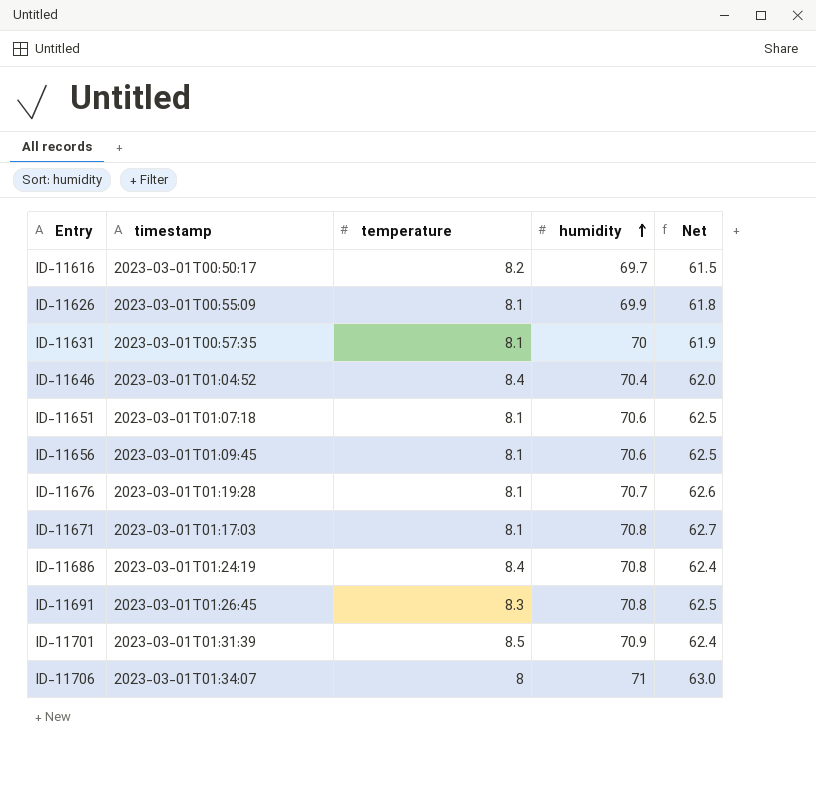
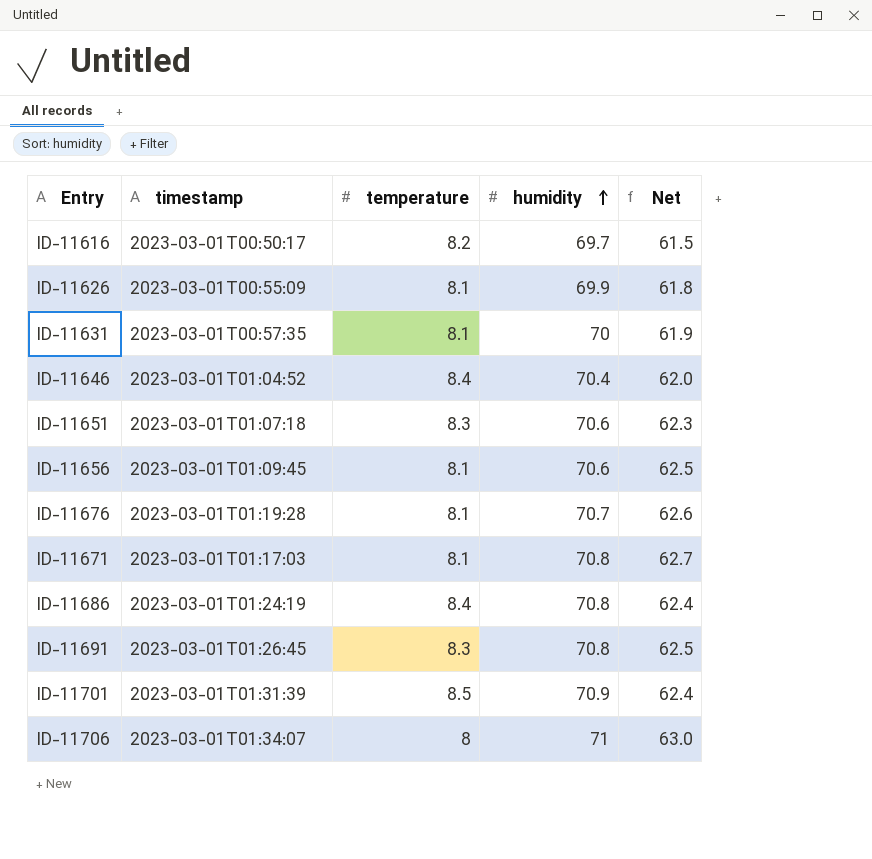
ID-11651 | temperature: 8.1 -> 8.3
ID-11651 | Net: 62.5 -> 62.3

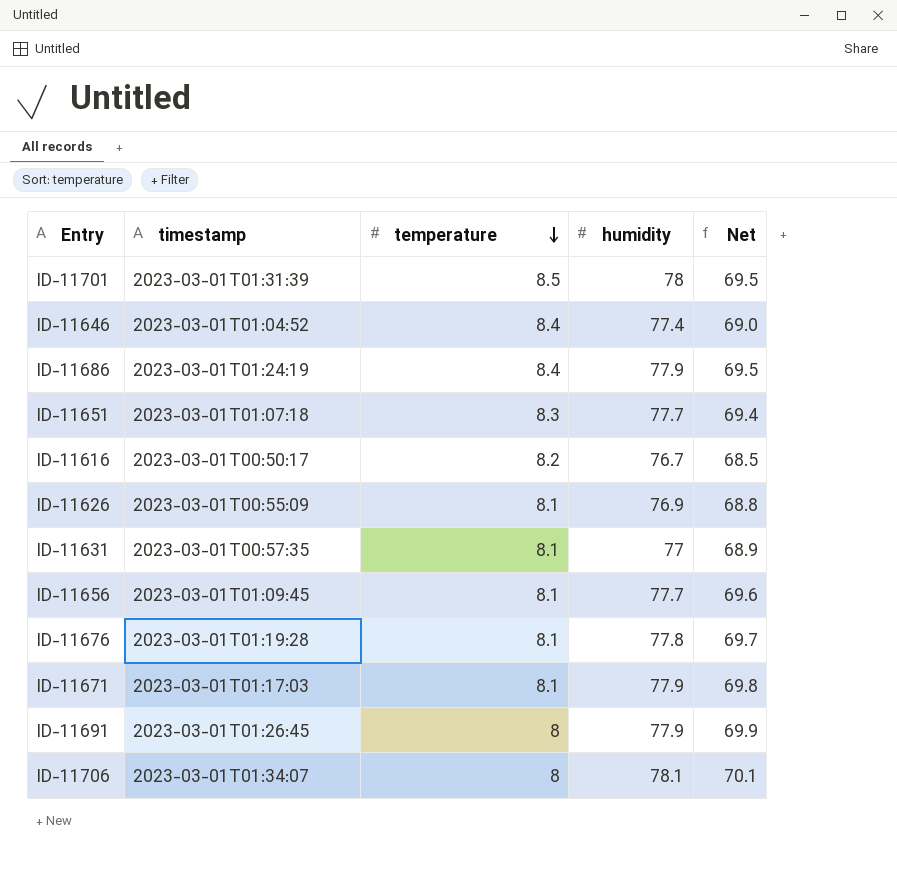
row order: humidity ascending -> temperature descending
ID-11701 | humidity: 70.9 -> 78
ID-11701 | Net: 62.4 -> 69.5
ID-11646 | humidity: 70.4 -> 77.4
ID-11646 | Net: 62.0 -> 69.0
ID-11686 | humidity: 70.8 -> 77.9
ID-11686 | Net: 62.4 -> 69.5
ID-11651 | humidity: 70.6 -> 77.7
ID-11651 | Net: 62.3 -> 69.4
ID-11616 | humidity: 69.7 -> 76.7
ID-11616 | Net: 61.5 -> 68.5
ID-11626 | humidity: 69.9 -> 76.9
ID-11626 | Net: 61.8 -> 68.8
ID-11631 | humidity: 70 -> 77
ID-11631 | Net: 61.9 -> 68.9
ID-11656 | humidity: 70.6 -> 77.7
ID-11656 | Net: 62.5 -> 69.6
ID-11676 | humidity: 70.7 -> 77.8
ID-11676 | Net: 62.6 -> 69.7
ID-11671 | humidity: 70.8 -> 77.9
ID-11671 | Net: 62.7 -> 69.8
ID-11691 | temperature: 8.3 -> 8
ID-11691 | humidity: 70.8 -> 77.9
ID-11691 | Net: 62.5 -> 69.9
ID-11706 | humidity: 71 -> 78.1
ID-11706 | Net: 63.0 -> 70.1

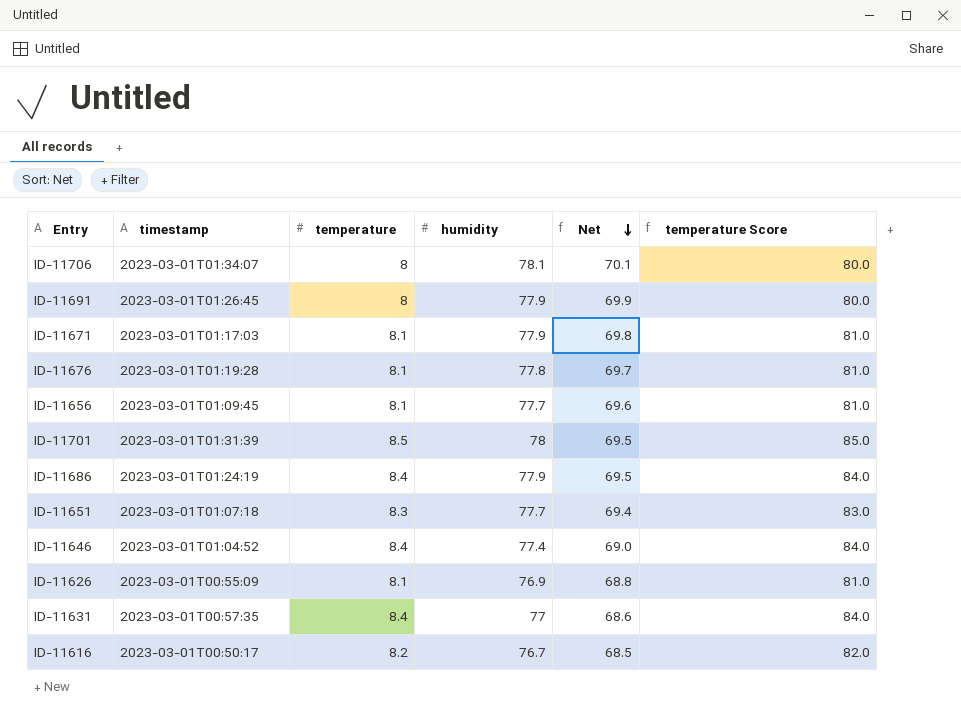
row order: temperature descending -> Net descending
column temperature Score | formula: none -> [temperature] * 10
ID-11631 | temperature: 8.1 -> 8.4
ID-11631 | Net: 68.9 -> 68.6

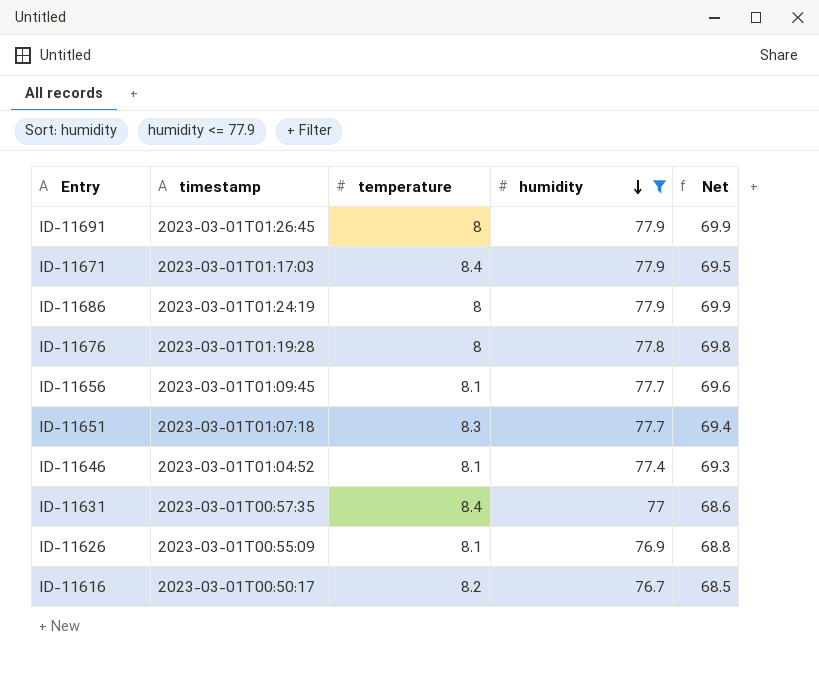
filter: none -> humidity <= 77.9
row order: Net descending -> humidity descending
column temperature Score | formula: [temperature] * 10 -> none
ID-11671 | temperature: 8.1 -> 8.4
ID-11671 | Net: 69.8 -> 69.5
ID-11686 | temperature: 8.4 -> 8
ID-11686 | Net: 69.5 -> 69.9
ID-11676 | temperature: 8.1 -> 8
ID-11676 | Net: 69.7 -> 69.8
ID-11646 | temperature: 8.4 -> 8.1
ID-11646 | Net: 69.0 -> 69.3

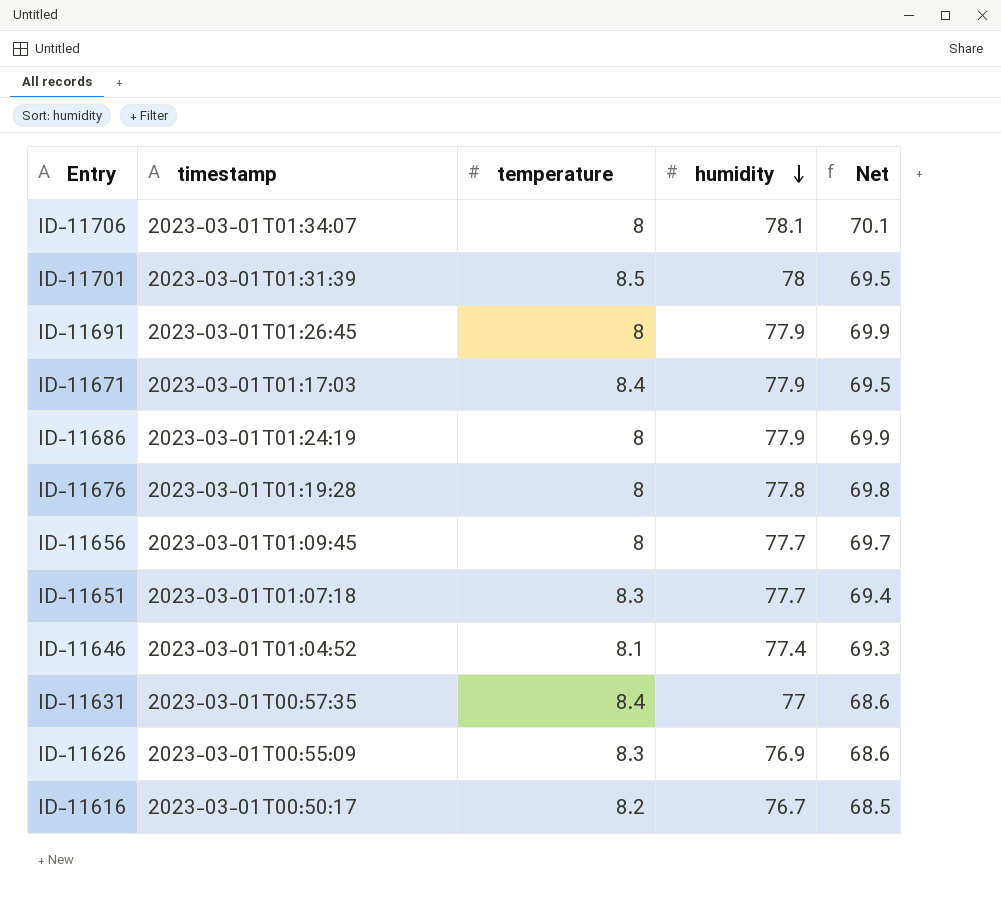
filter: humidity <= 77.9 -> none
ID-11656 | temperature: 8.1 -> 8
ID-11656 | Net: 69.6 -> 69.7
ID-11626 | temperature: 8.1 -> 8.3
ID-11626 | Net: 68.8 -> 68.6

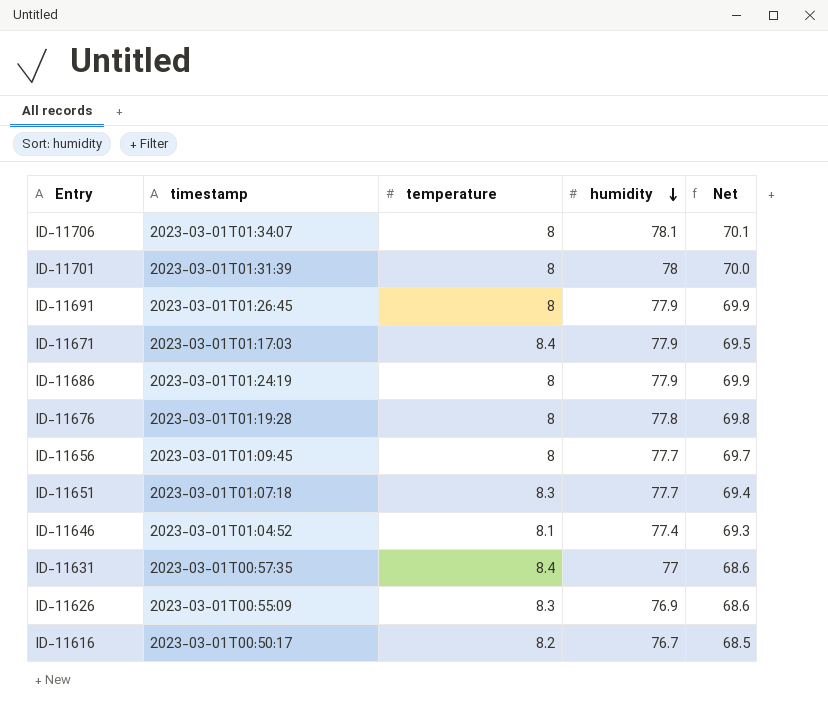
ID-11701 | temperature: 8.5 -> 8
ID-11701 | Net: 69.5 -> 70.0

